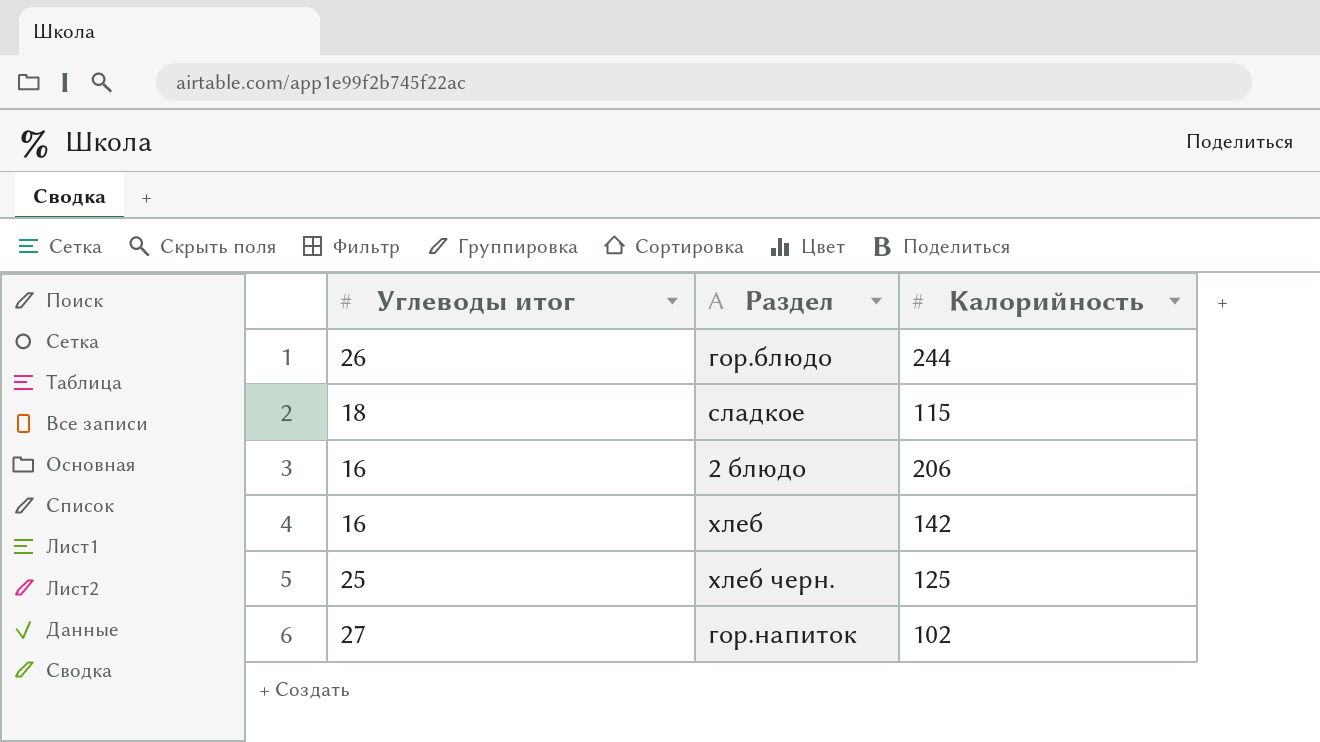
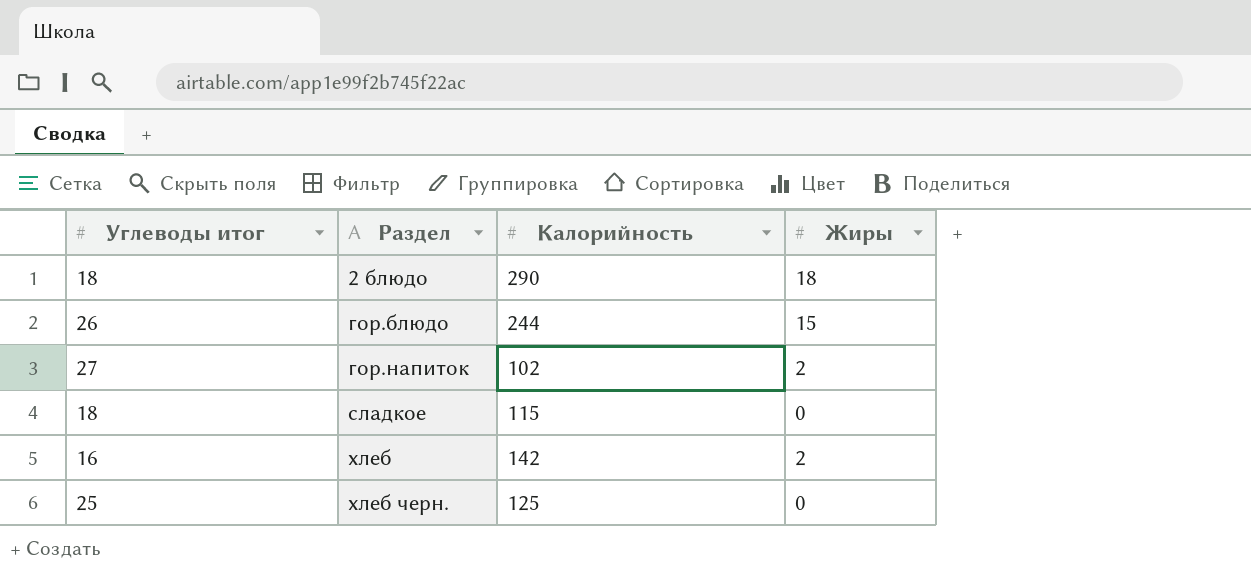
row order: none -> Раздел ascending
column Жиры | position: none -> 4
2 блюдо | Углеводы итог: 16 -> 18
2 блюдо | Калорийность: 206 -> 290

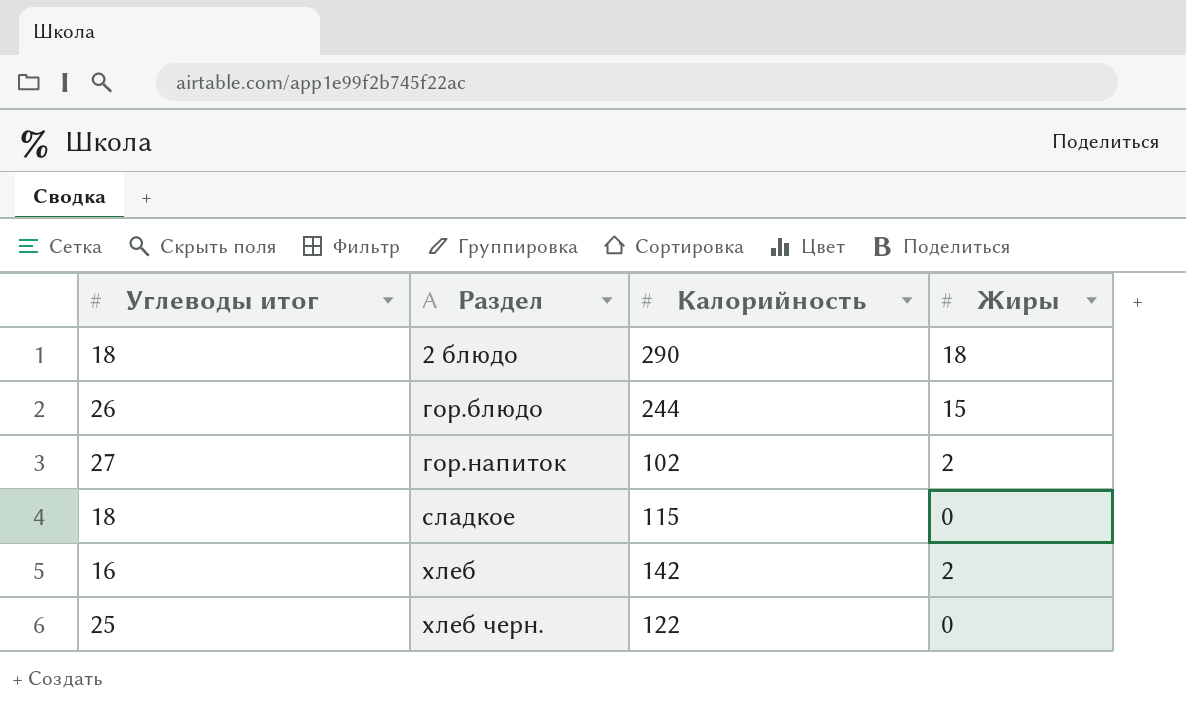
хлеб черн. | Калорийность: 125 -> 122

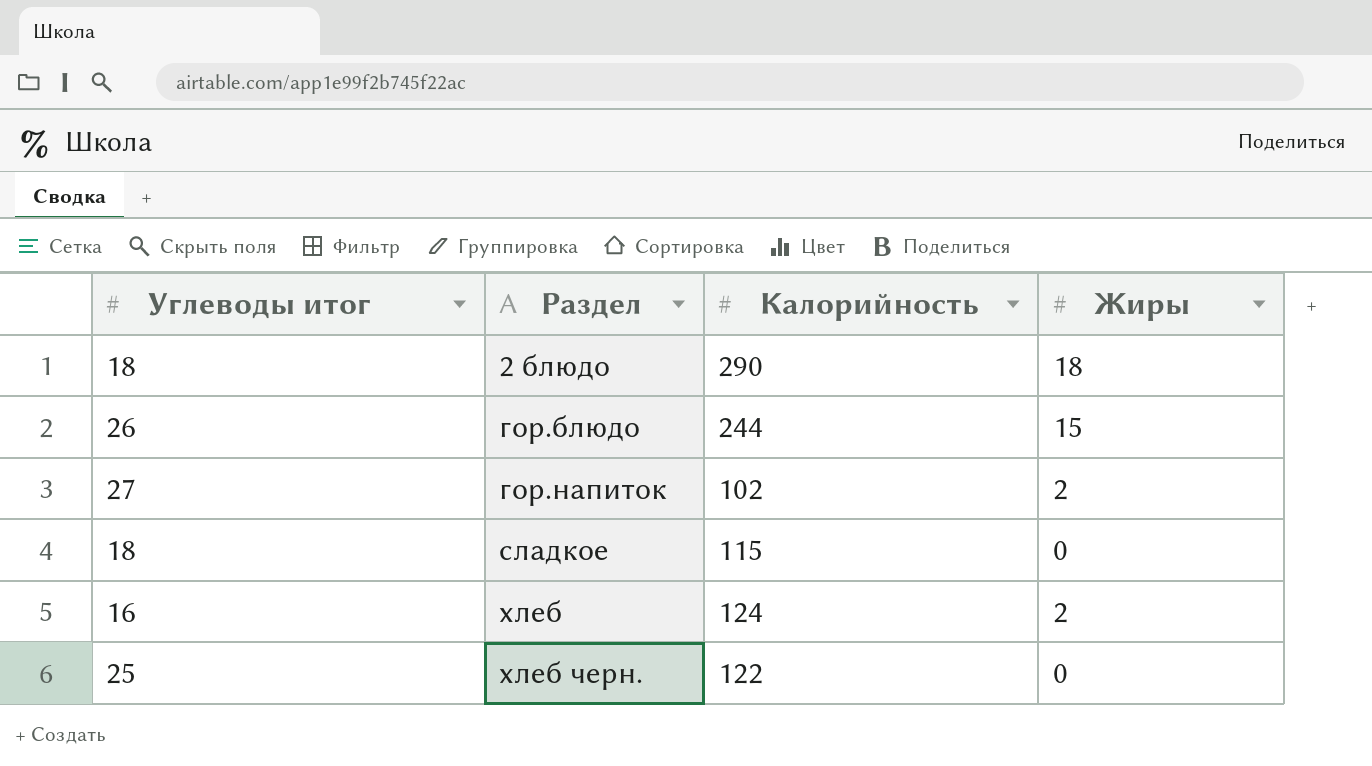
хлеб | Калорийность: 142 -> 124

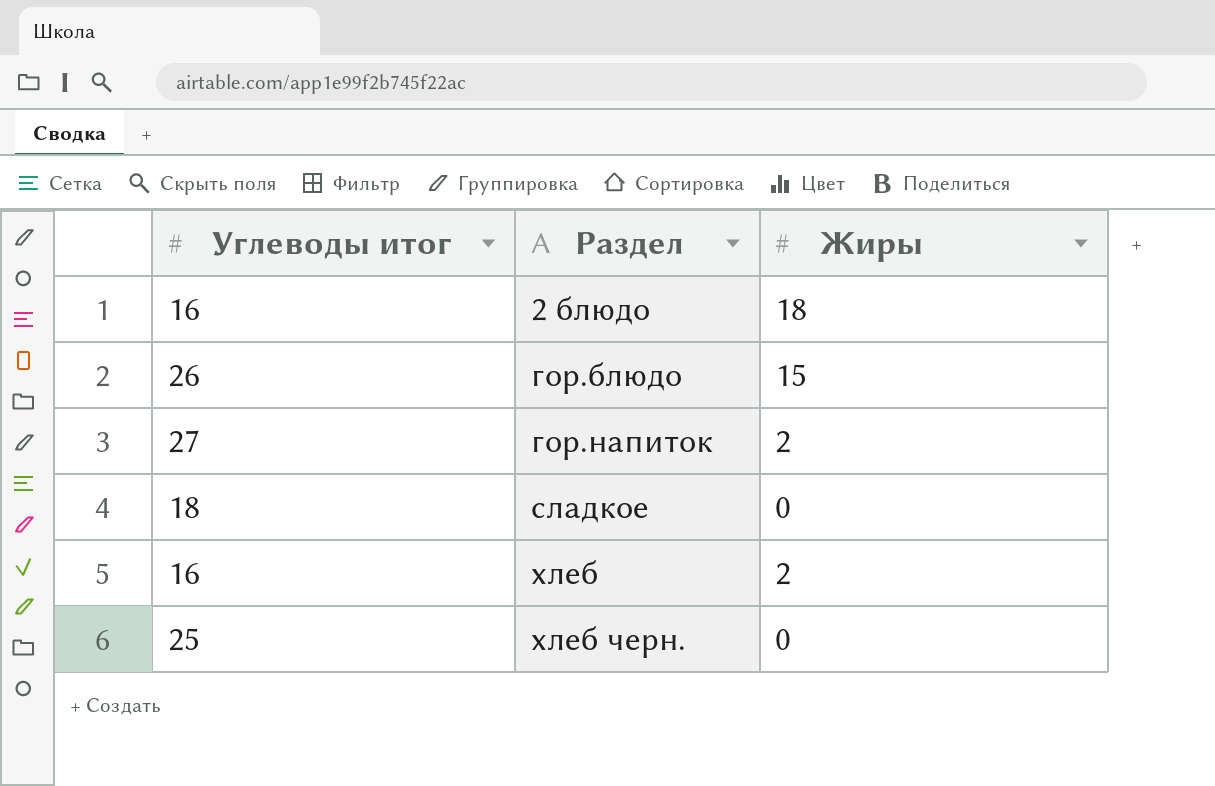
column Калорийность | position: 3 -> none
2 блюдо | Углеводы итог: 18 -> 16

